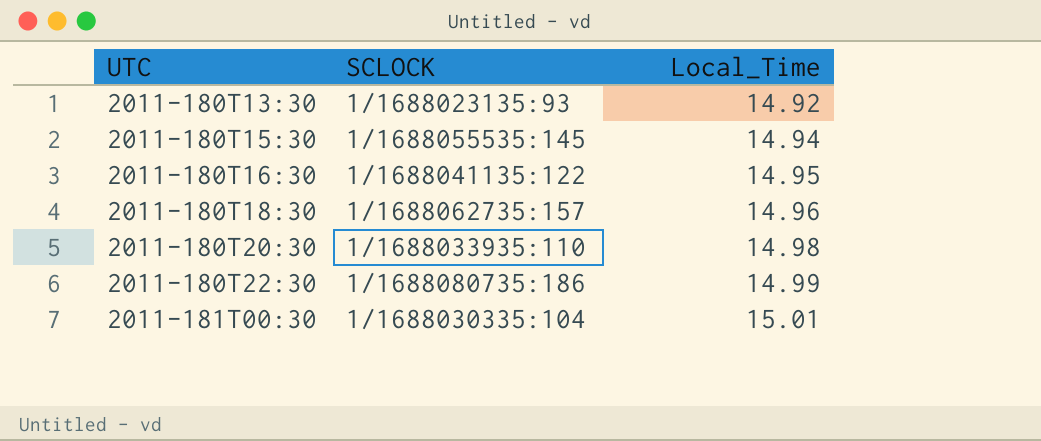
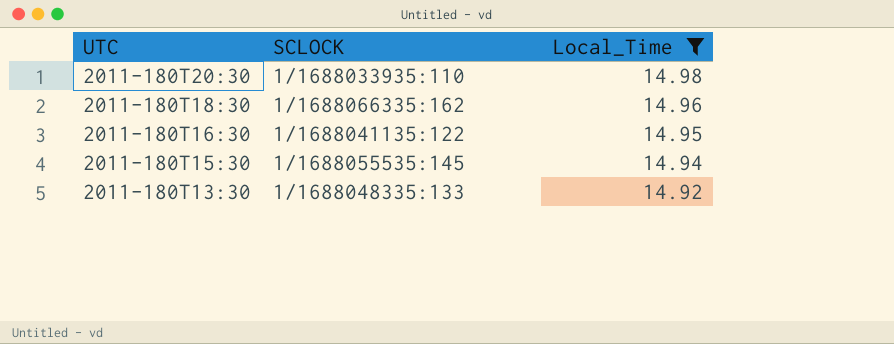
filter: none -> Local_Time <= 14.98
row order: UTC ascending -> UTC descending
2011-180T18:30 | SCLOCK: 1/1688062735:157 -> 1/1688066335:162
2011-180T13:30 | SCLOCK: 1/1688023135:93 -> 1/1688048335:133

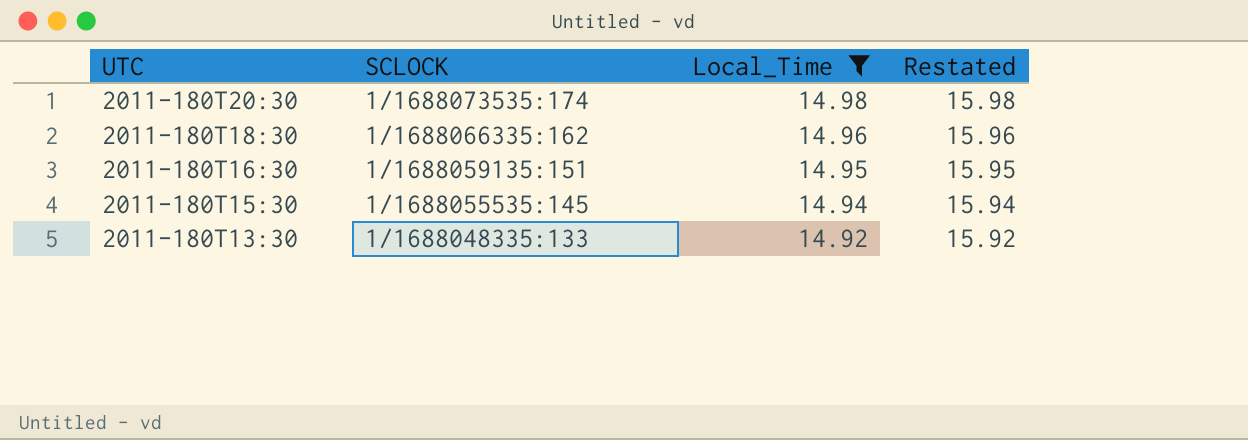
column Restated | formula: none -> [Local_Time] + 1
2011-180T20:30 | SCLOCK: 1/1688033935:110 -> 1/1688073535:174
2011-180T16:30 | SCLOCK: 1/1688041135:122 -> 1/1688059135:151

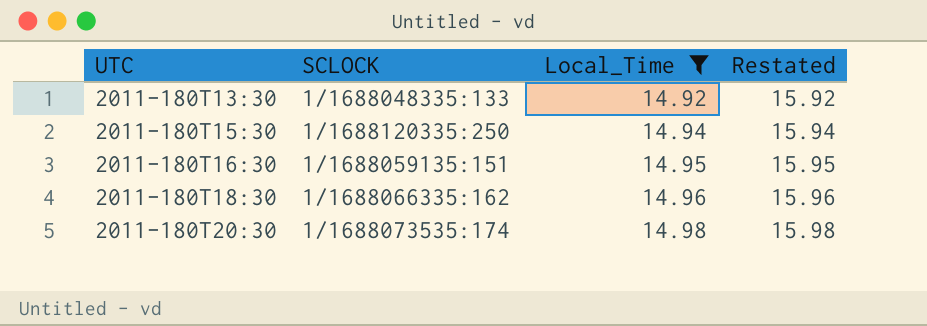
row order: UTC descending -> UTC ascending
2011-180T15:30 | SCLOCK: 1/1688055535:145 -> 1/1688120335:250

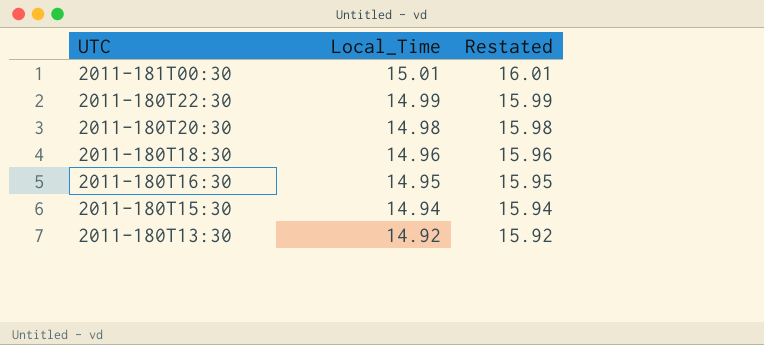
filter: Local_Time <= 14.98 -> none
row order: UTC ascending -> UTC descending
column SCLOCK | position: 2 -> none

